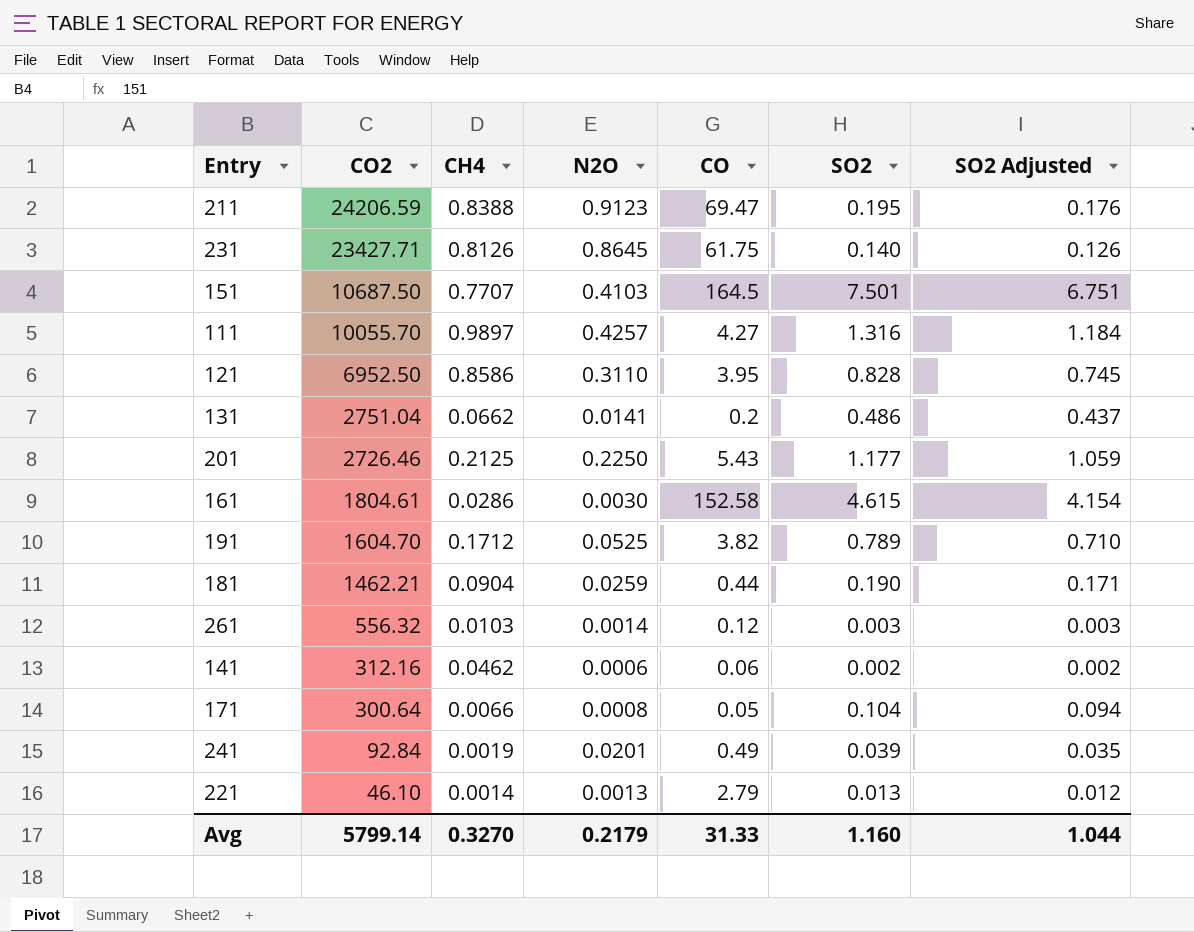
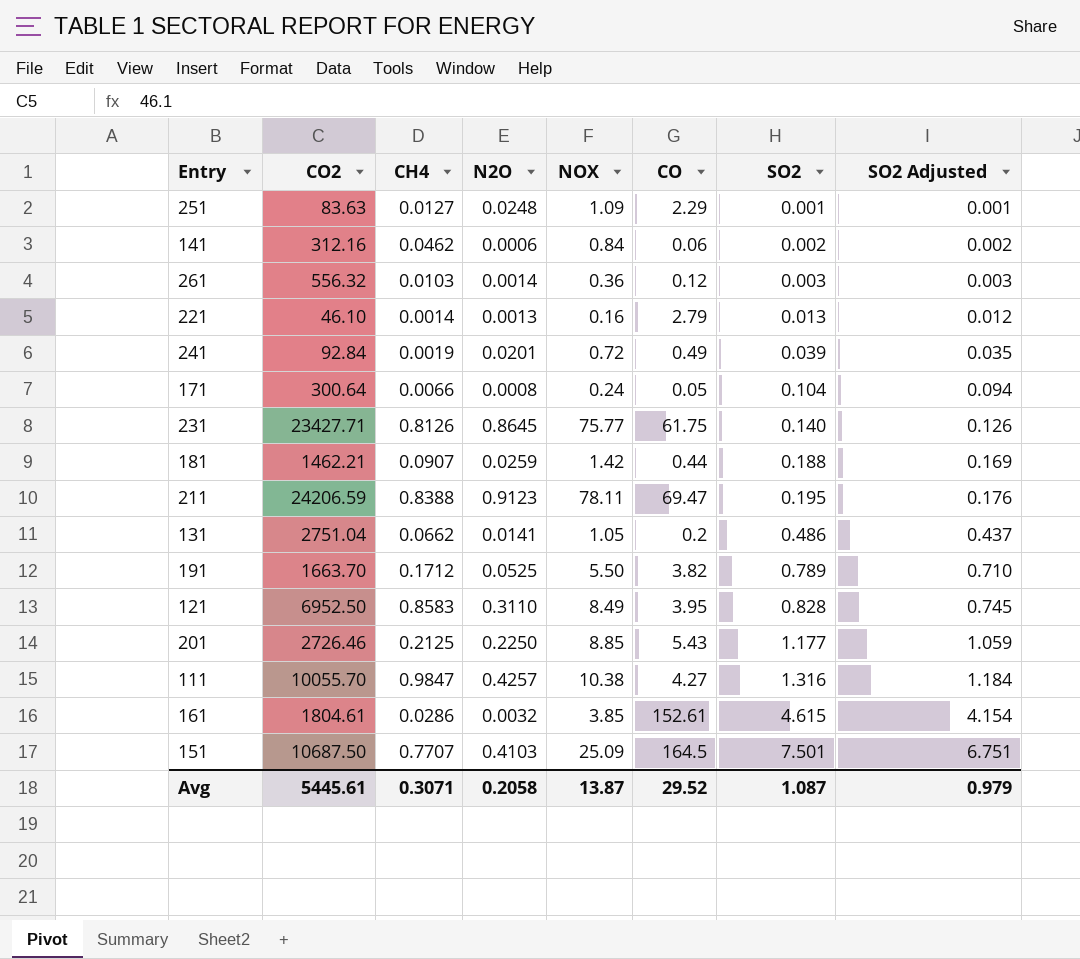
row order: CO2 descending -> SO2 ascending
column NOX | position: none -> 5
row 251: none -> 83.63 | 0.0127 | 0.0248 | 1.09 | 2.29 | 0.001 | 0.001
181 | CH4: 0.0904 -> 0.0907
181 | SO2: 0.190 -> 0.188
181 | SO2 Adjusted: 0.171 -> 0.169
191 | CO2: 1604.70 -> 1663.70
121 | CH4: 0.8586 -> 0.8583
111 | CH4: 0.9897 -> 0.9847
161 | N2O: 0.0030 -> 0.0032
161 | CO: 152.58 -> 152.61
Avg | CO2: 5799.14 -> 5445.61
Avg | CH4: 0.3270 -> 0.3071
Avg | N2O: 0.2179 -> 0.2058
Avg | CO: 31.33 -> 29.52
Avg | SO2: 1.160 -> 1.087
Avg | SO2 Adjusted: 1.044 -> 0.979

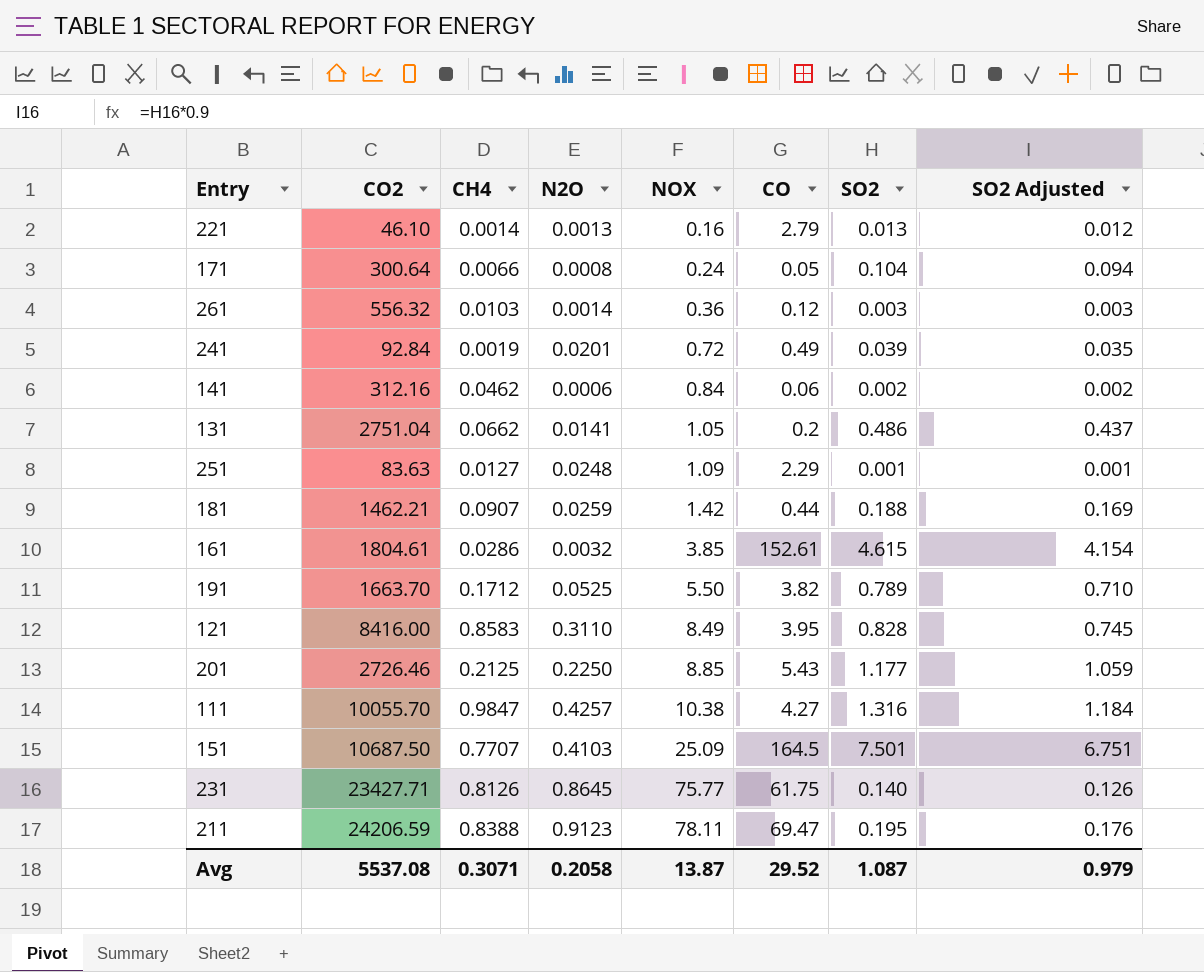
row order: SO2 ascending -> NOX ascending
121 | CO2: 6952.50 -> 8416.00
Avg | CO2: 5445.61 -> 5537.08

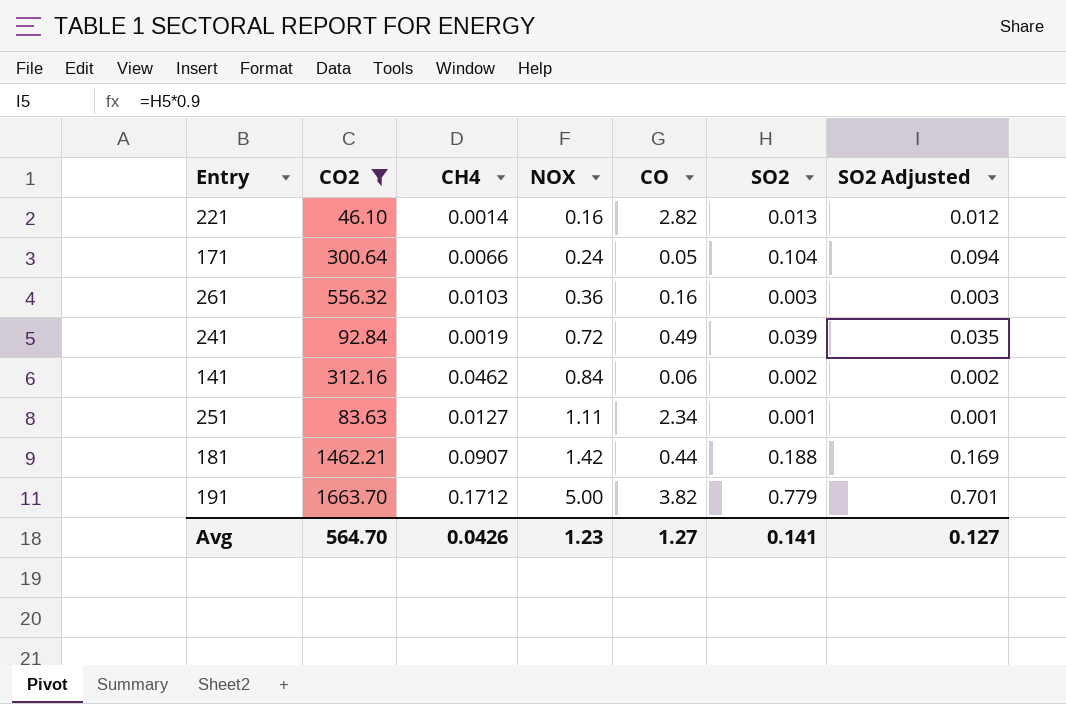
filter: none -> CO2 <= 1663.70
column N2O | position: 4 -> none
221 | CO: 2.79 -> 2.82
261 | CO: 0.12 -> 0.16
251 | NOX: 1.09 -> 1.11
251 | CO: 2.29 -> 2.34
191 | NOX: 5.50 -> 5.00
191 | SO2: 0.789 -> 0.779
191 | SO2 Adjusted: 0.710 -> 0.701
Avg | CO2: 5537.08 -> 564.70
Avg | CH4: 0.3071 -> 0.0426
Avg | NOX: 13.87 -> 1.23
Avg | CO: 29.52 -> 1.27
Avg | SO2: 1.087 -> 0.141
Avg | SO2 Adjusted: 0.979 -> 0.127

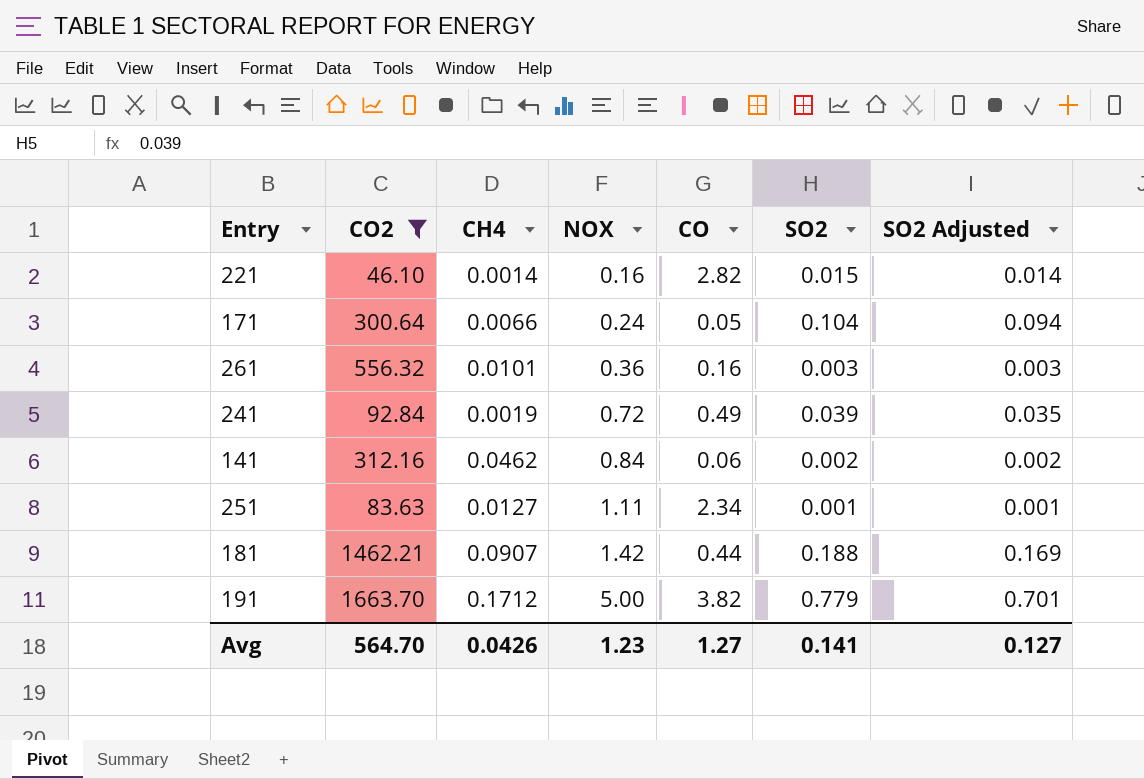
221 | SO2: 0.013 -> 0.015
221 | SO2 Adjusted: 0.012 -> 0.014
261 | CH4: 0.0103 -> 0.0101

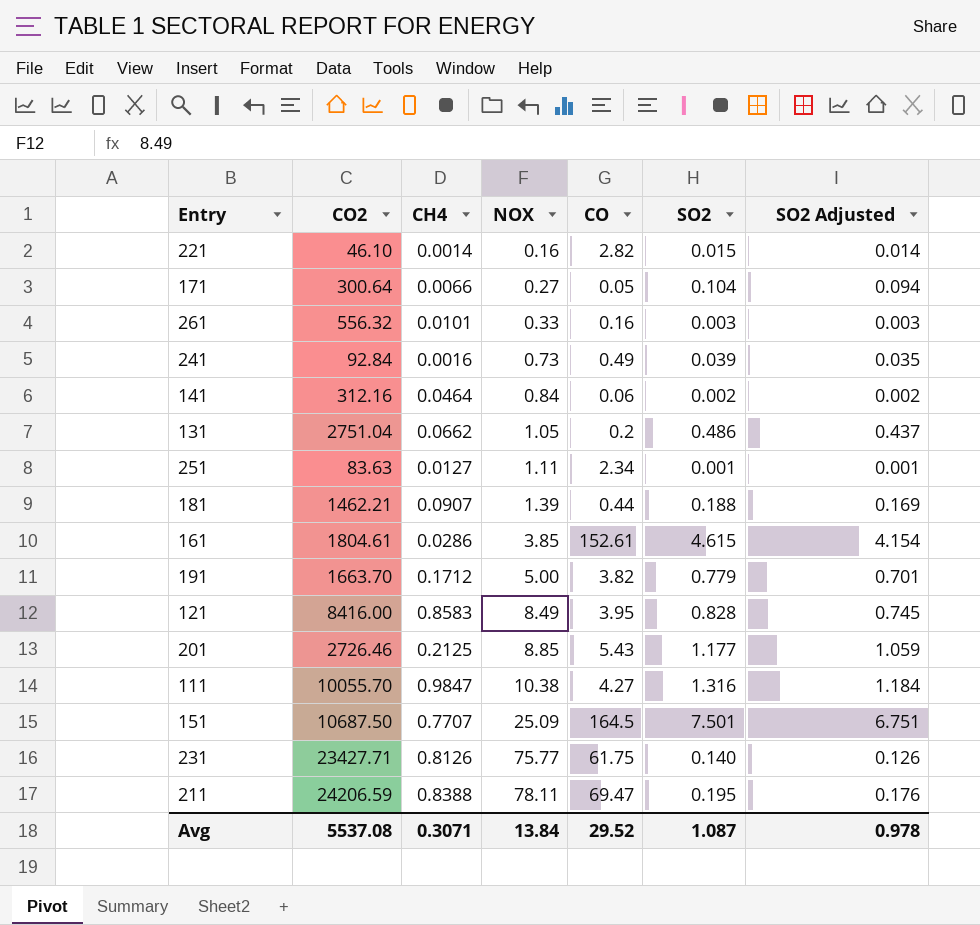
filter: CO2 <= 1663.70 -> none
171 | NOX: 0.24 -> 0.27
261 | NOX: 0.36 -> 0.33
241 | CH4: 0.0019 -> 0.0016
241 | NOX: 0.72 -> 0.73
141 | CH4: 0.0462 -> 0.0464
181 | NOX: 1.42 -> 1.39
Avg | CO2: 564.70 -> 5537.08
Avg | CH4: 0.0426 -> 0.3071
Avg | NOX: 1.23 -> 13.84
Avg | CO: 1.27 -> 29.52
Avg | SO2: 0.141 -> 1.087
Avg | SO2 Adjusted: 0.127 -> 0.978

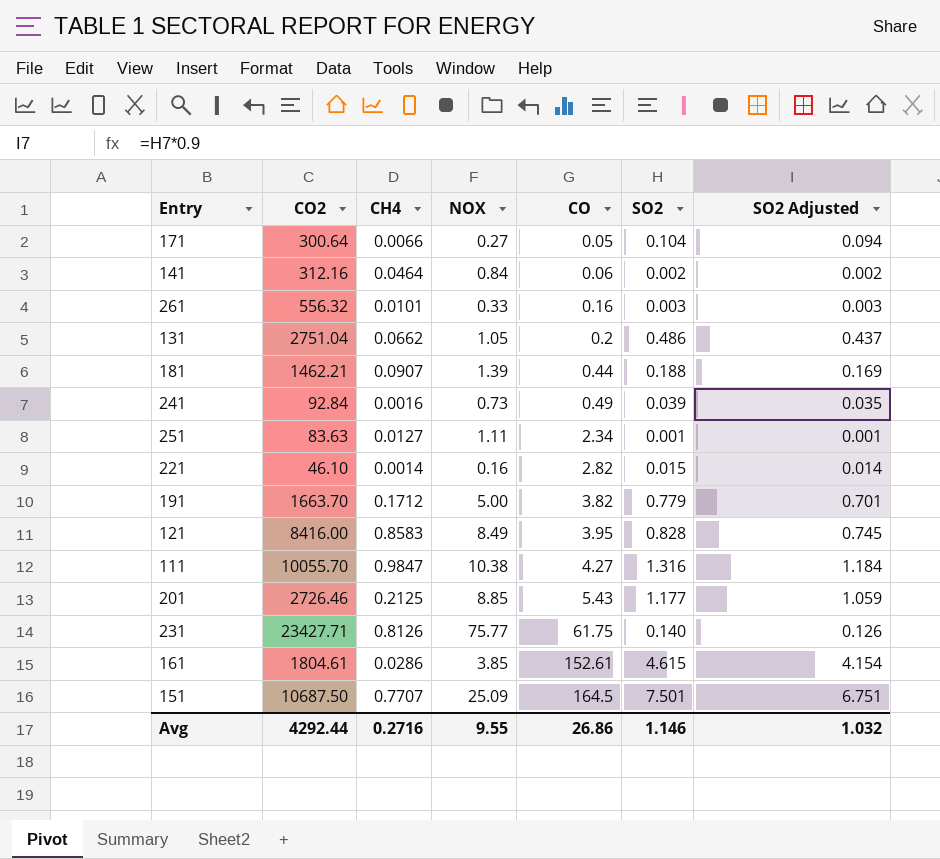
row order: NOX ascending -> CO ascending
row 211: 24206.59 | 0.8388 | 78.11 | 69.47 | 0.195 | 0.176 -> none
Avg | CO2: 5537.08 -> 4292.44
Avg | CH4: 0.3071 -> 0.2716
Avg | NOX: 13.84 -> 9.55
Avg | CO: 29.52 -> 26.86
Avg | SO2: 1.087 -> 1.146
Avg | SO2 Adjusted: 0.978 -> 1.032

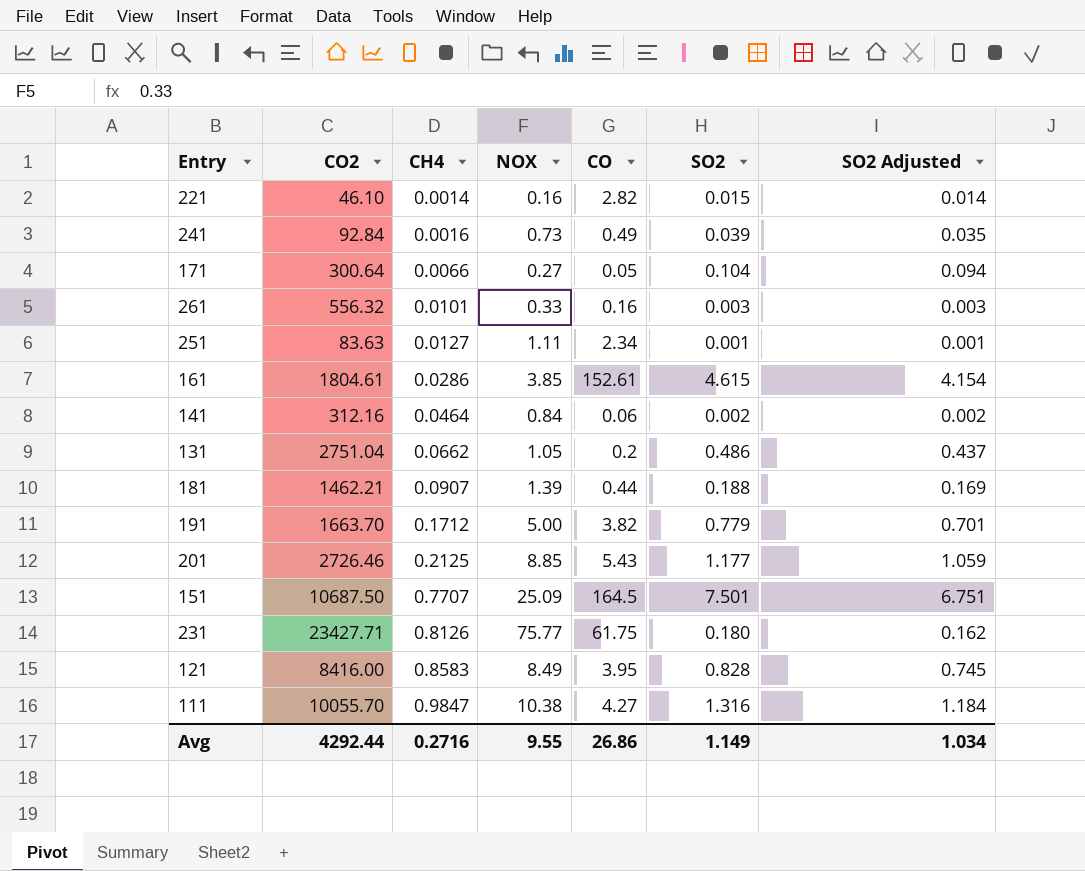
row order: CO ascending -> CH4 ascending
231 | SO2: 0.140 -> 0.180
231 | SO2 Adjusted: 0.126 -> 0.162
Avg | SO2: 1.146 -> 1.149
Avg | SO2 Adjusted: 1.032 -> 1.034

